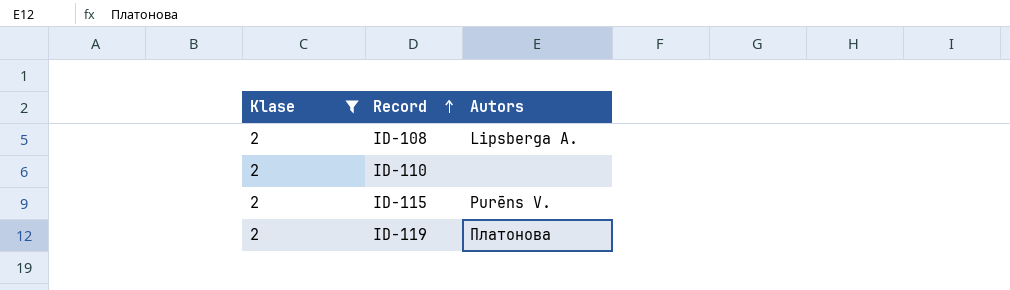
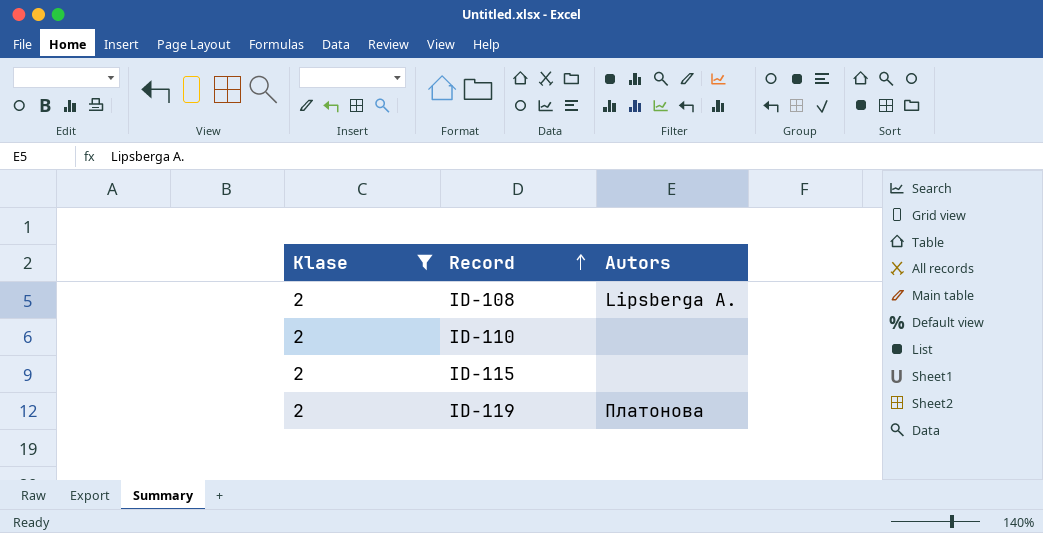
ID-115 | Autors: Purēns V. -> none

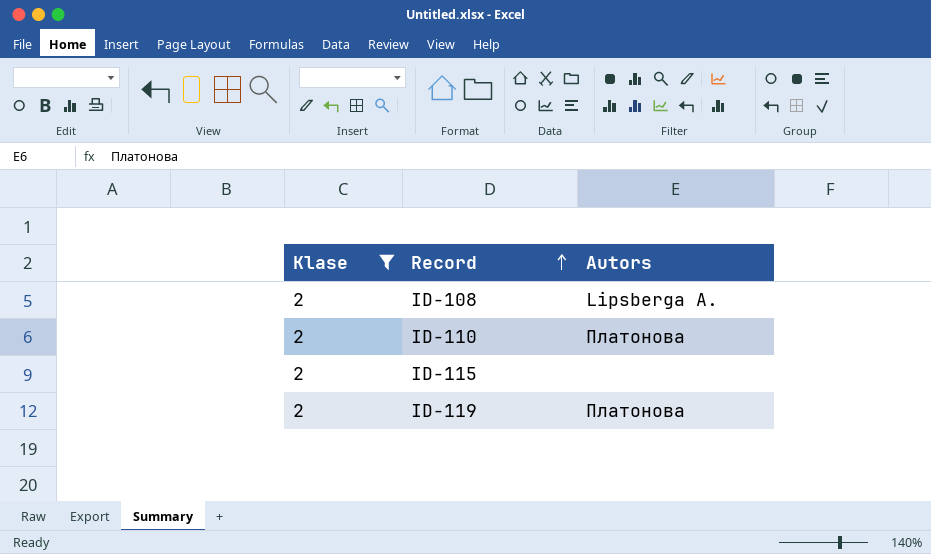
ID-110 | Autors: none -> Платонова

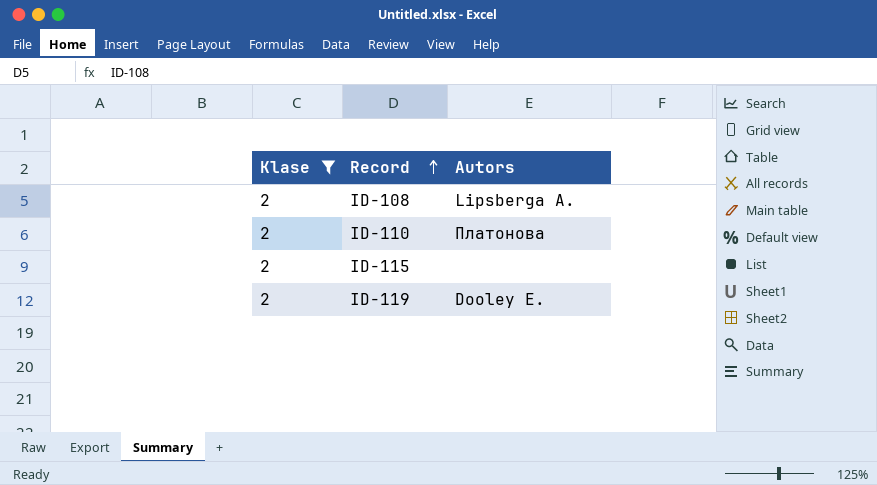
ID-119 | Autors: Платонова -> Dooley E.

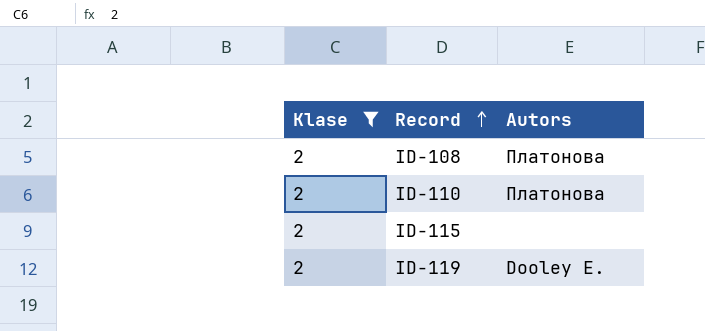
ID-108 | Autors: Lipsberga A. -> Платонова

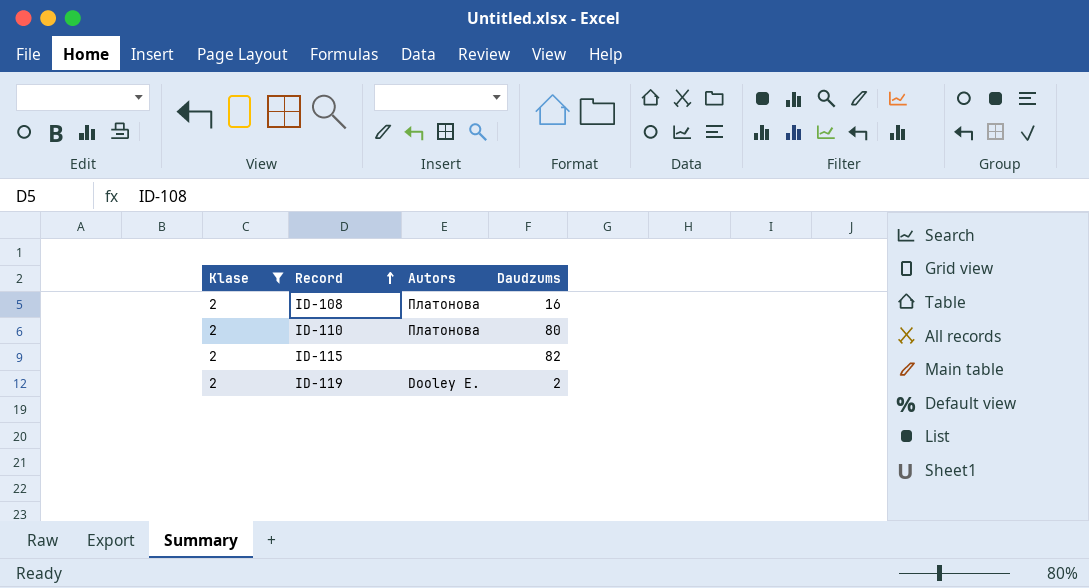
column Daudzums | position: none -> 4

